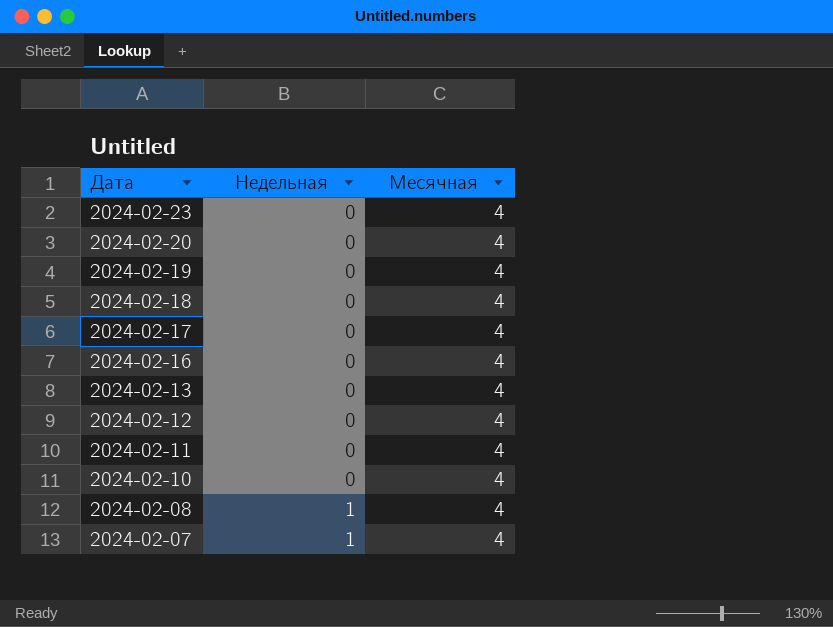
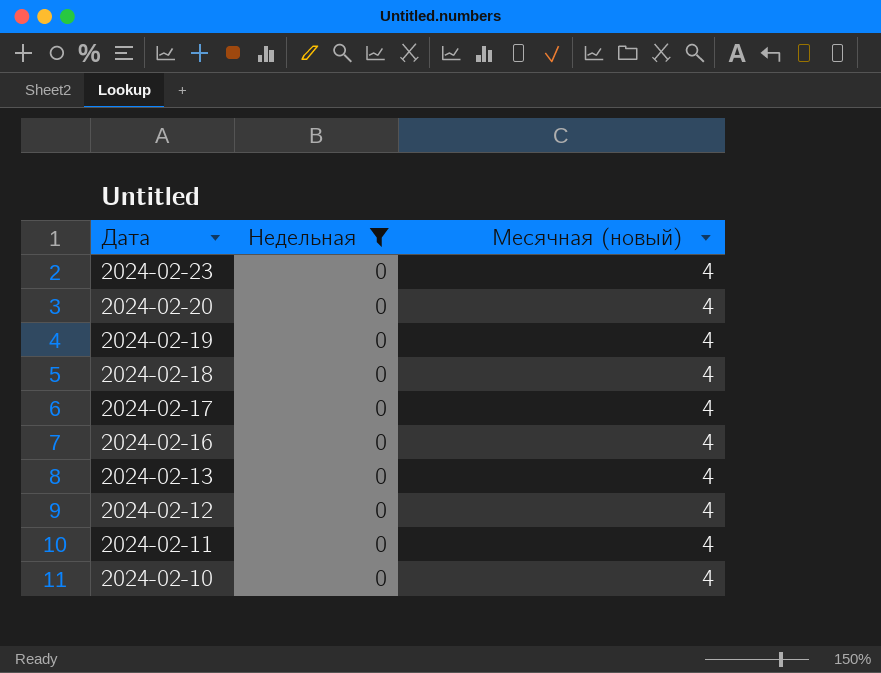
filter: none -> Недельная = 0
column name: Месячная -> Месячная (новый)

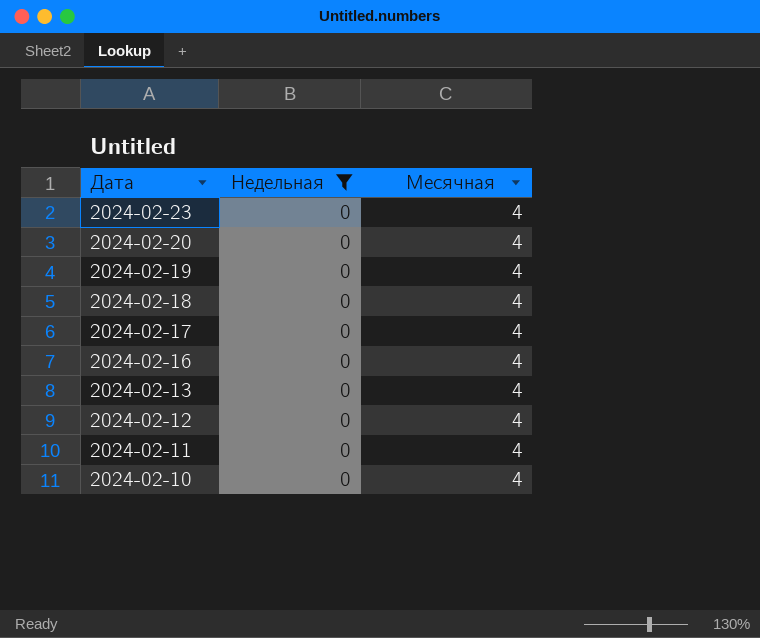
column name: Месячная (новый) -> Месячная

